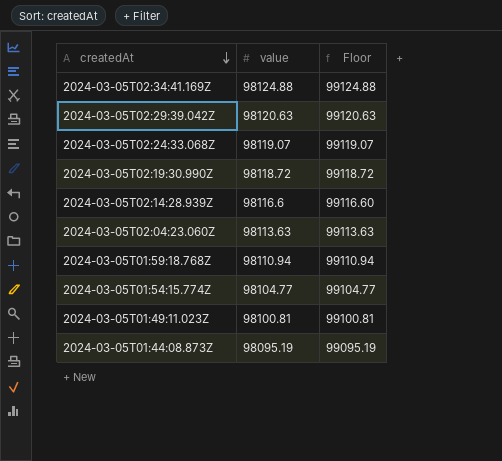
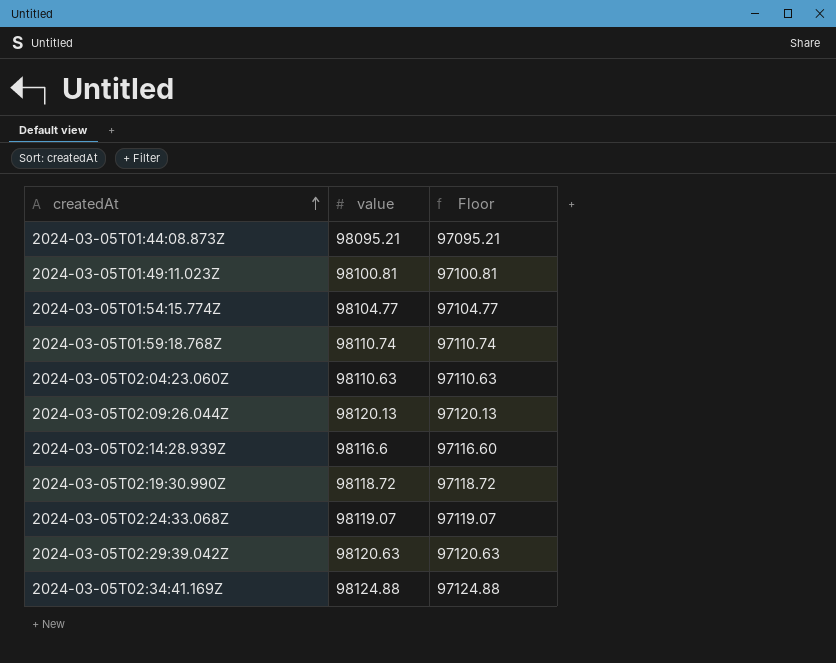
row order: createdAt descending -> createdAt ascending
column Floor | formula: [value] + 1000 -> [value] - 1000
2024-03-05T01:44:08.873Z | value: 98095.19 -> 98095.21
2024-03-05T01:59:18.768Z | value: 98110.94 -> 98110.74
2024-03-05T02:04:23.060Z | value: 98113.63 -> 98110.63
row 2024-03-05T02:09:26.044Z: none -> 98120.13 | 97120.13

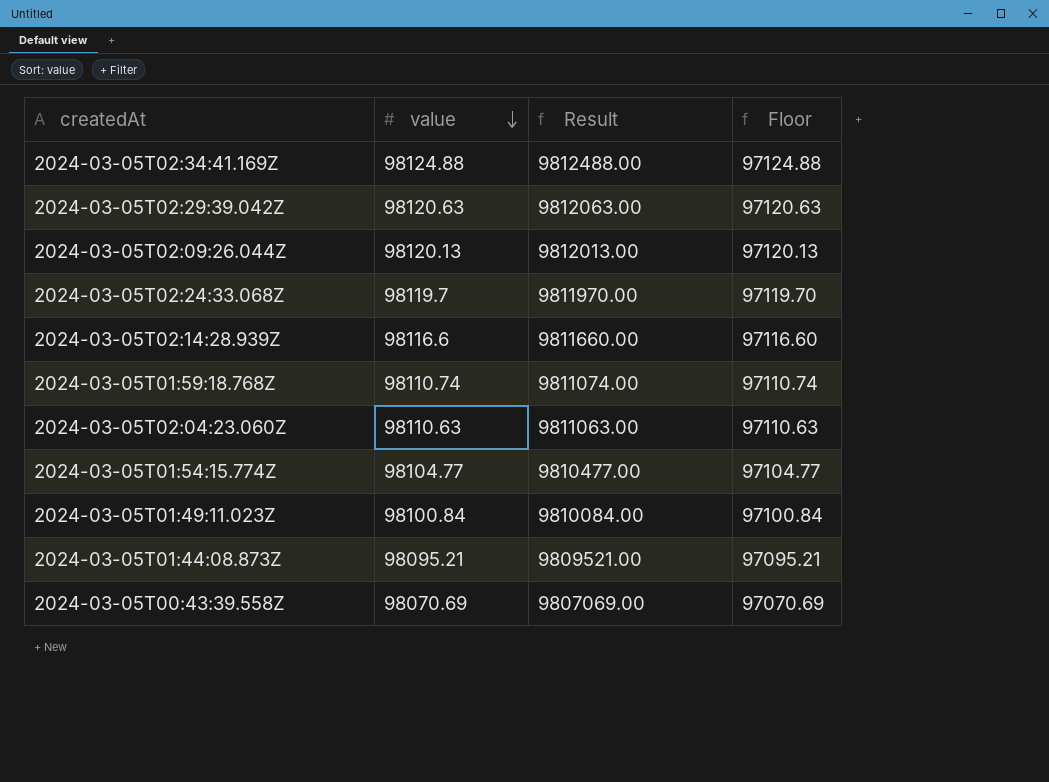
row order: createdAt ascending -> value descending
column Result | formula: none -> [value] * 100
row 2024-03-05T02:19:30.990Z: 98118.72 | 97118.72 -> none
2024-03-05T02:24:33.068Z | value: 98119.07 -> 98119.7
2024-03-05T02:24:33.068Z | Floor: 97119.07 -> 97119.70
2024-03-05T01:49:11.023Z | value: 98100.81 -> 98100.84
2024-03-05T01:49:11.023Z | Floor: 97100.81 -> 97100.84
row 2024-03-05T00:43:39.558Z: none -> 98070.69 | 9807069.00 | 97070.69

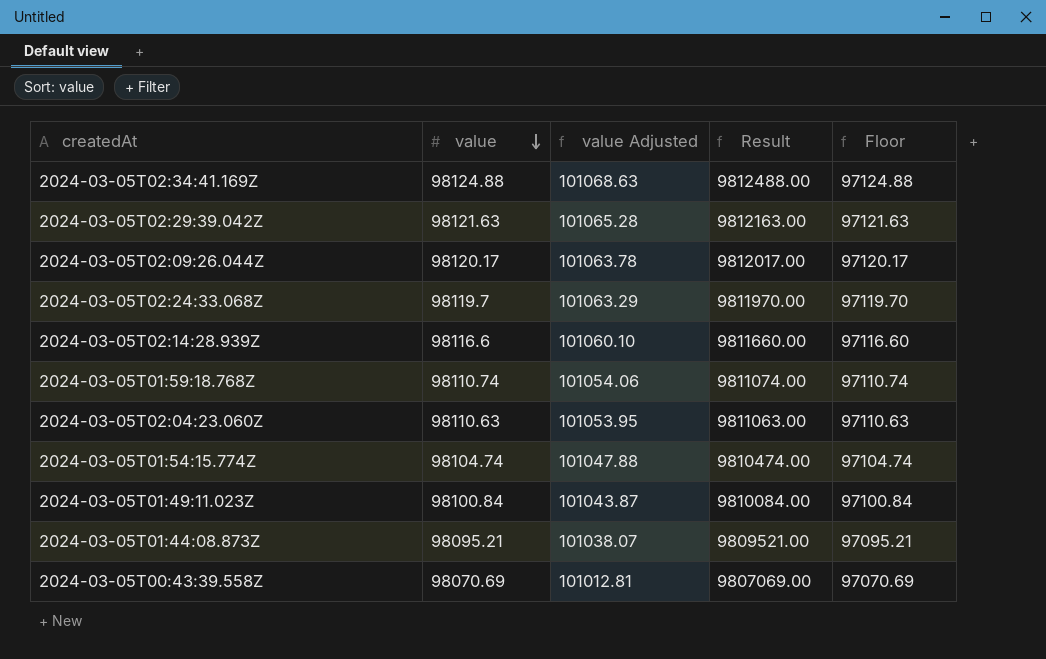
column value Adjusted | formula: none -> [value] * 1.03
2024-03-05T02:29:39.042Z | value: 98120.63 -> 98121.63
2024-03-05T02:29:39.042Z | Result: 9812063.00 -> 9812163.00
2024-03-05T02:29:39.042Z | Floor: 97120.63 -> 97121.63
2024-03-05T02:09:26.044Z | value: 98120.13 -> 98120.17
2024-03-05T02:09:26.044Z | Result: 9812013.00 -> 9812017.00
2024-03-05T02:09:26.044Z | Floor: 97120.13 -> 97120.17
2024-03-05T01:54:15.774Z | value: 98104.77 -> 98104.74
2024-03-05T01:54:15.774Z | Result: 9810477.00 -> 9810474.00
2024-03-05T01:54:15.774Z | Floor: 97104.77 -> 97104.74

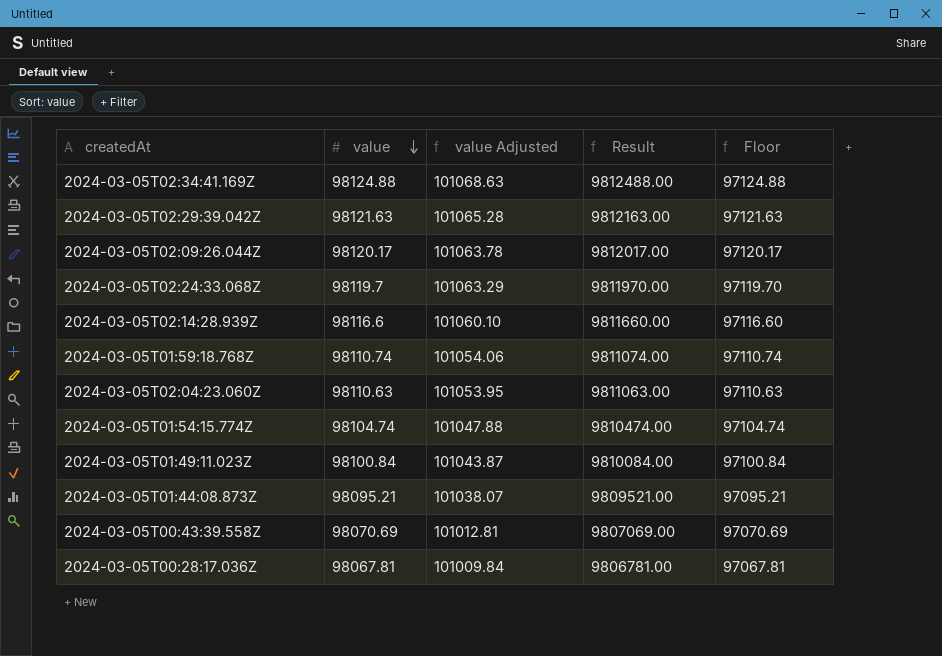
row 2024-03-05T00:28:17.036Z: none -> 98067.81 | 101009.84 | 9806781.00 | 97067.81

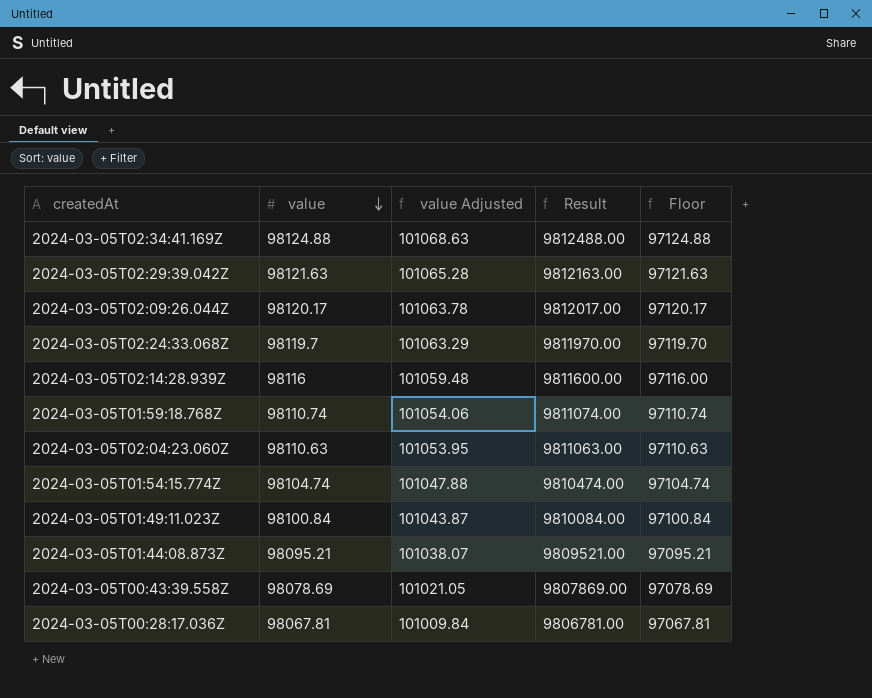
2024-03-05T02:14:28.939Z | value: 98116.6 -> 98116
2024-03-05T02:14:28.939Z | value Adjusted: 101060.10 -> 101059.48
2024-03-05T02:14:28.939Z | Result: 9811660.00 -> 9811600.00
2024-03-05T02:14:28.939Z | Floor: 97116.60 -> 97116.00
2024-03-05T00:43:39.558Z | value: 98070.69 -> 98078.69
2024-03-05T00:43:39.558Z | value Adjusted: 101012.81 -> 101021.05
2024-03-05T00:43:39.558Z | Result: 9807069.00 -> 9807869.00
2024-03-05T00:43:39.558Z | Floor: 97070.69 -> 97078.69

